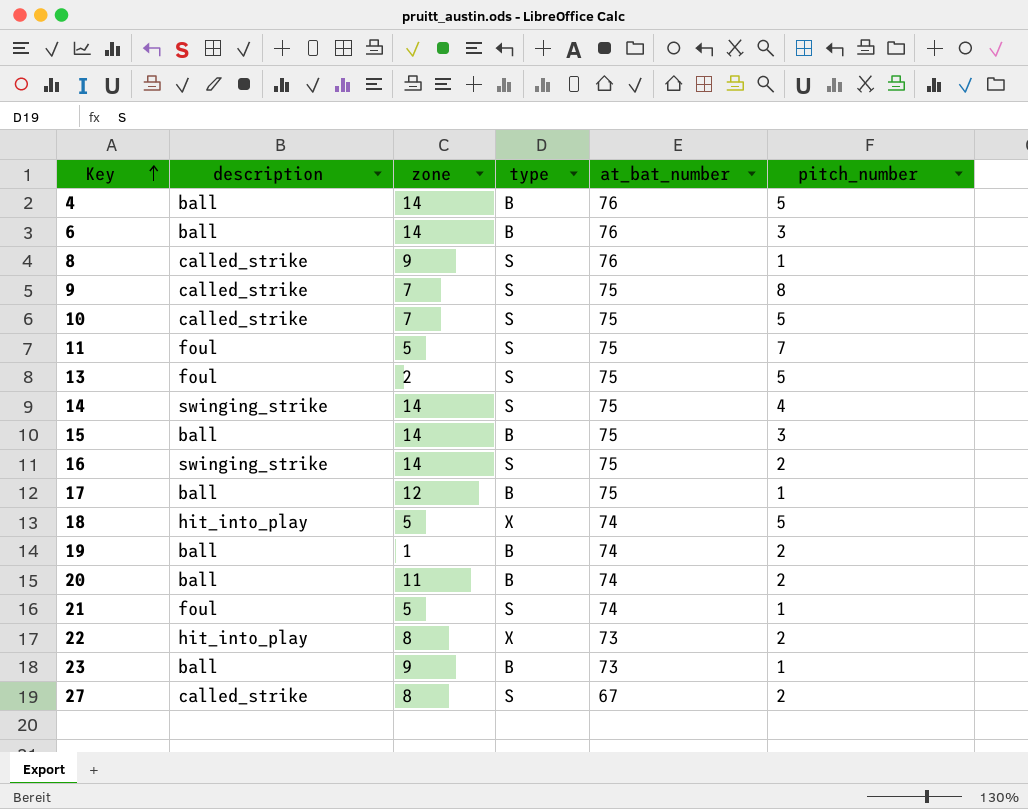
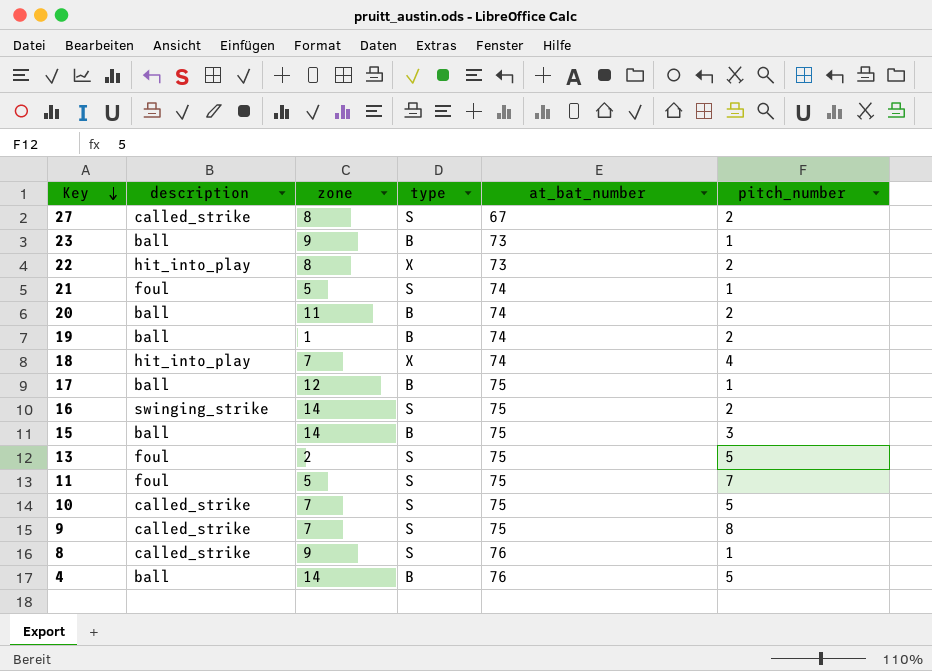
row order: Key ascending -> Key descending
row 6: ball | 14 | B | 76 | 3 -> none
row 14: swinging_strike | 14 | S | 75 | 4 -> none
18 | zone: 5 -> 7
18 | pitch_number: 5 -> 4

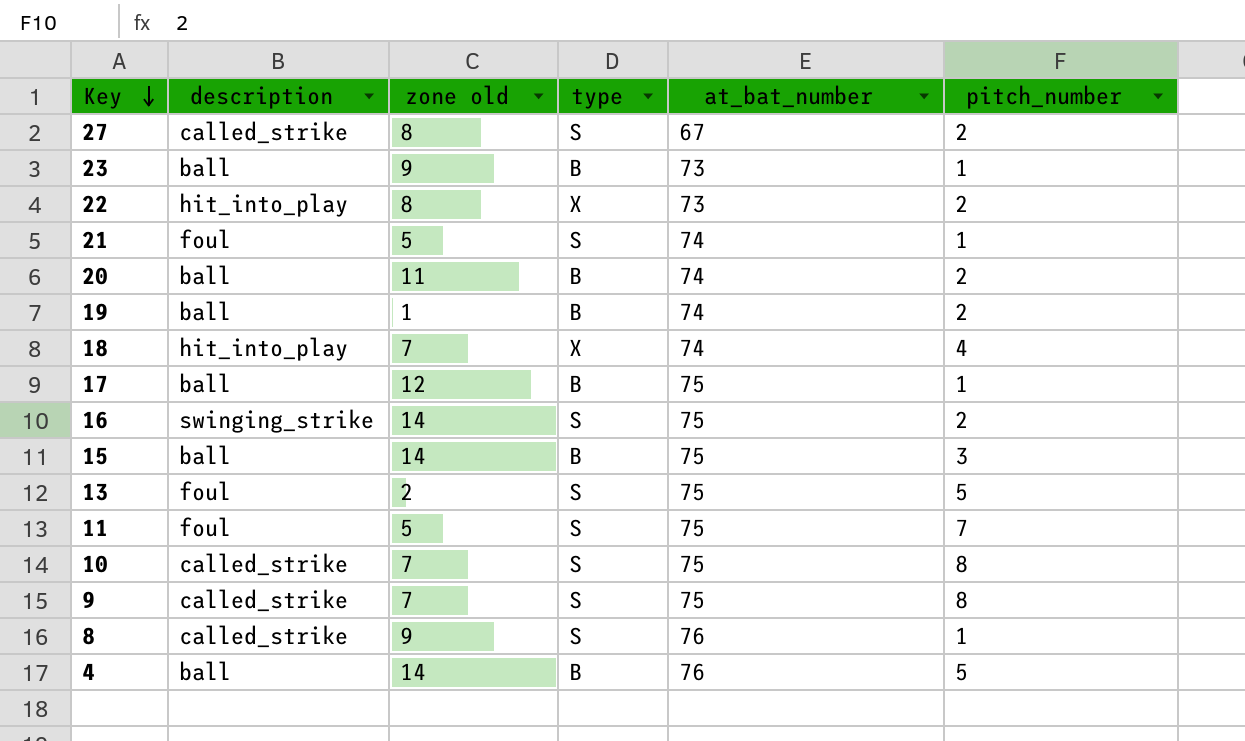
column name: zone -> zone old
10 | pitch_number: 5 -> 8

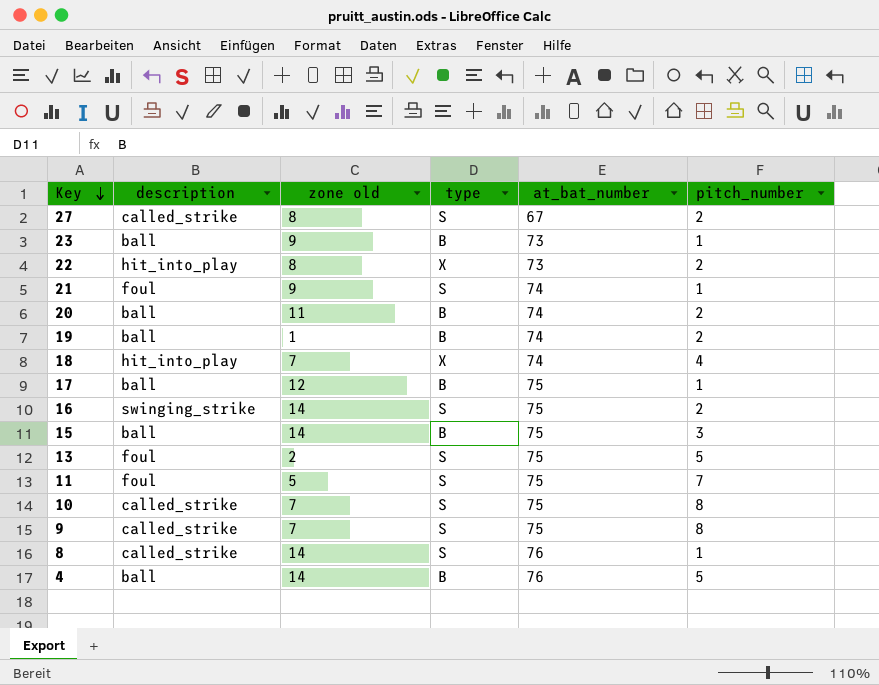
21 | zone old: 5 -> 9
8 | zone old: 9 -> 14

